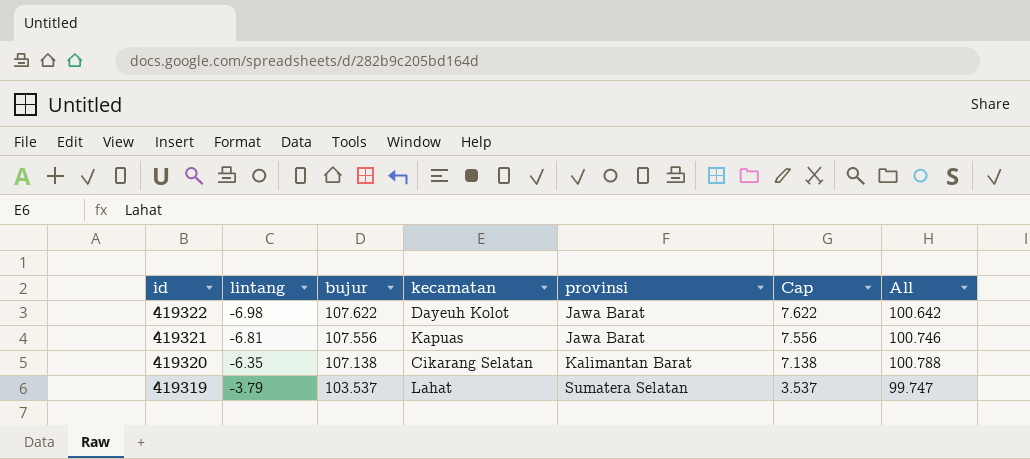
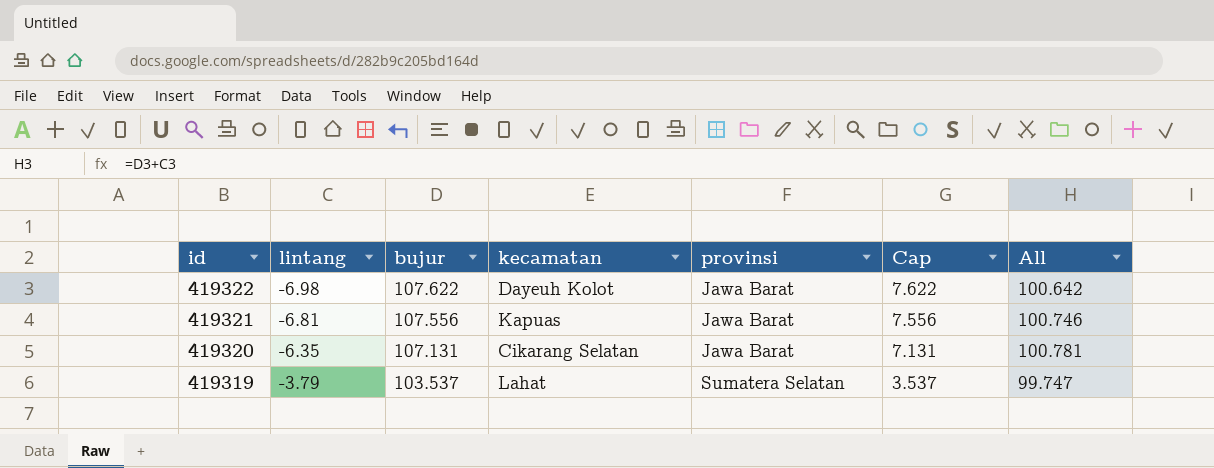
419320 | bujur: 107.138 -> 107.131
419320 | provinsi: Kalimantan Barat -> Jawa Barat
419320 | Cap: 7.138 -> 7.131
419320 | All: 100.788 -> 100.781

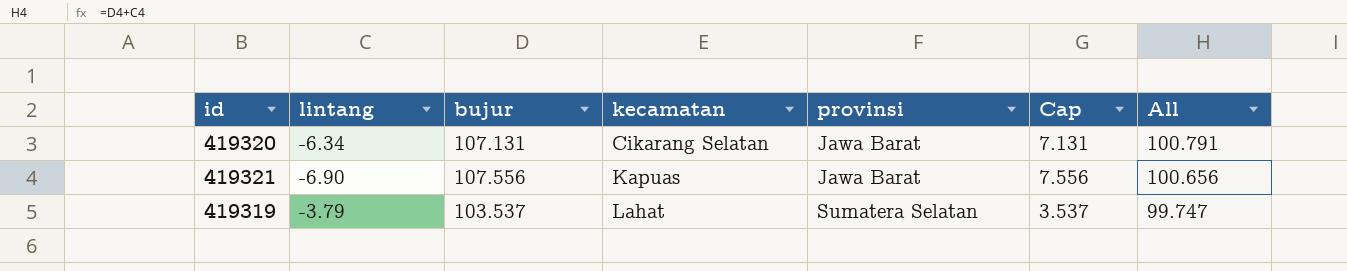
row order: id descending -> kecamatan ascending
row 419322: -6.98 | 107.622 | Dayeuh Kolot | Jawa Barat | 7.622 | 100.642 -> none
419320 | lintang: -6.35 -> -6.34
419320 | All: 100.781 -> 100.791
419321 | lintang: -6.81 -> -6.90
419321 | All: 100.746 -> 100.656

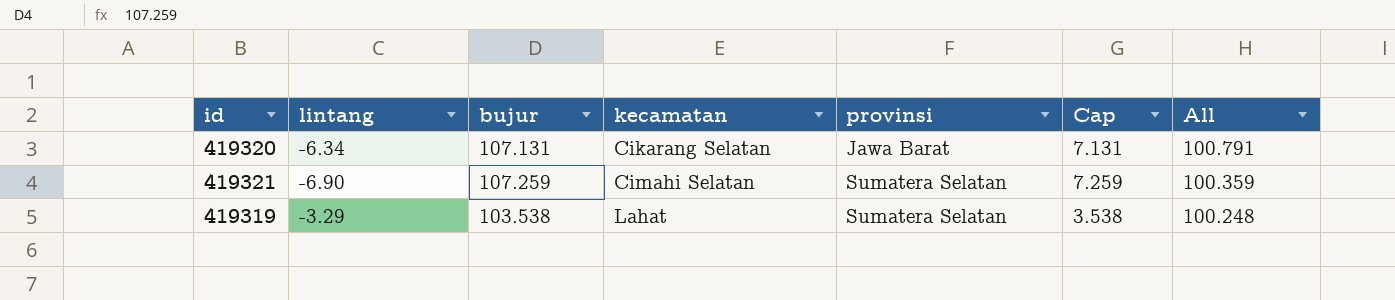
419321 | bujur: 107.556 -> 107.259
419321 | kecamatan: Kapuas -> Cimahi Selatan
419321 | provinsi: Jawa Barat -> Sumatera Selatan
419321 | Cap: 7.556 -> 7.259
419321 | All: 100.656 -> 100.359
419319 | lintang: -3.79 -> -3.29
419319 | bujur: 103.537 -> 103.538
419319 | Cap: 3.537 -> 3.538
419319 | All: 99.747 -> 100.248

